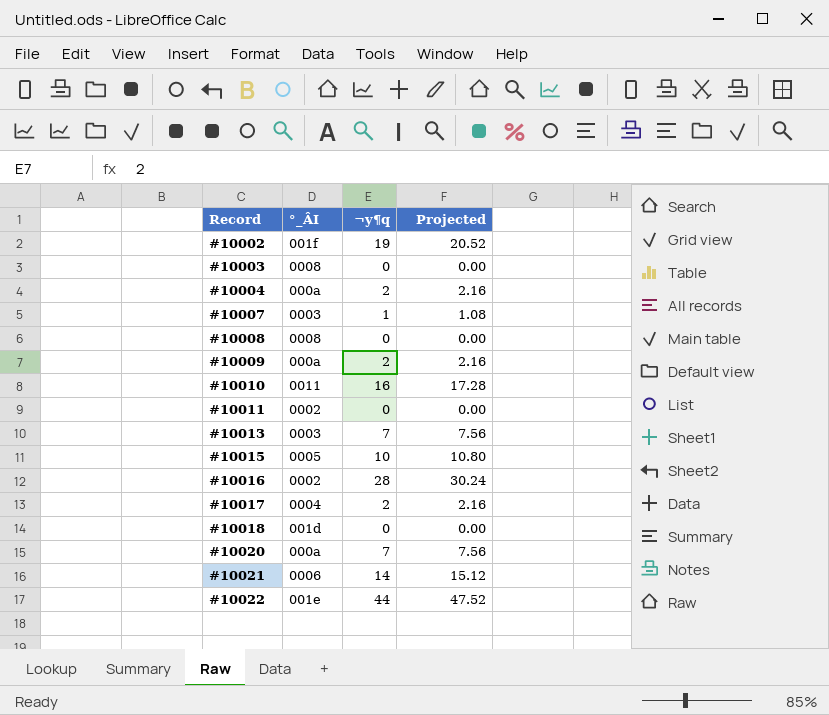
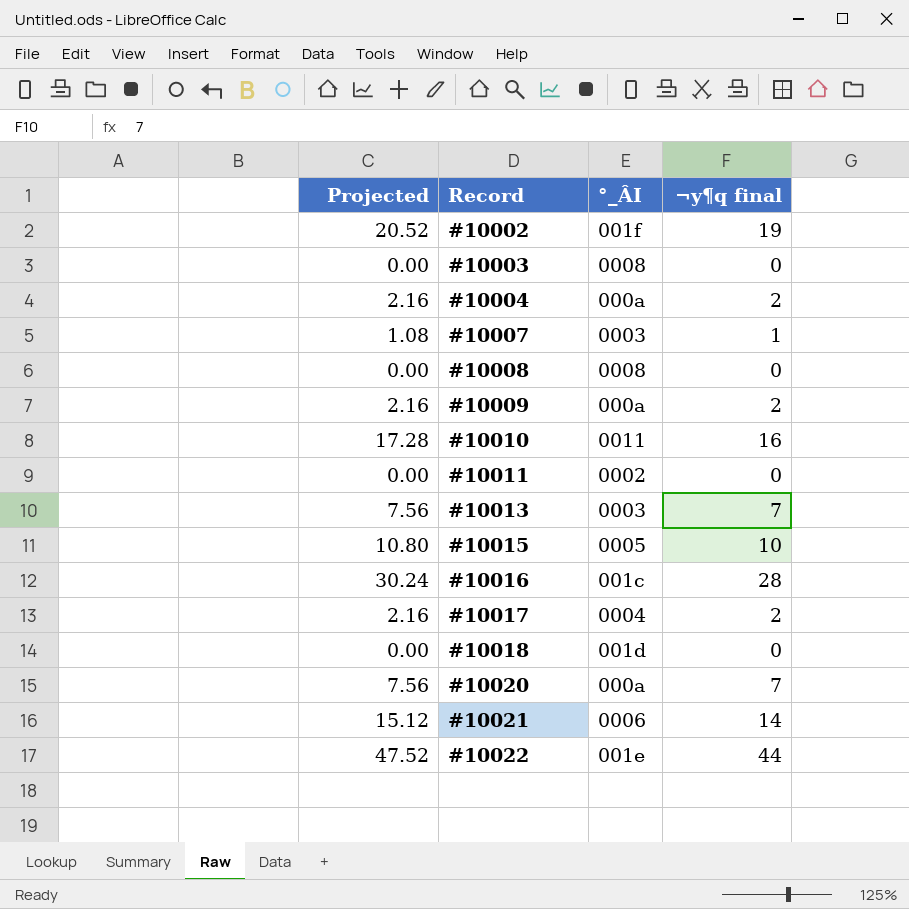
column Projected | position: 4 -> 1
column name: ¬y¶q -> ¬y¶q final
#10016 | °_ÂI: 0002 -> 001c

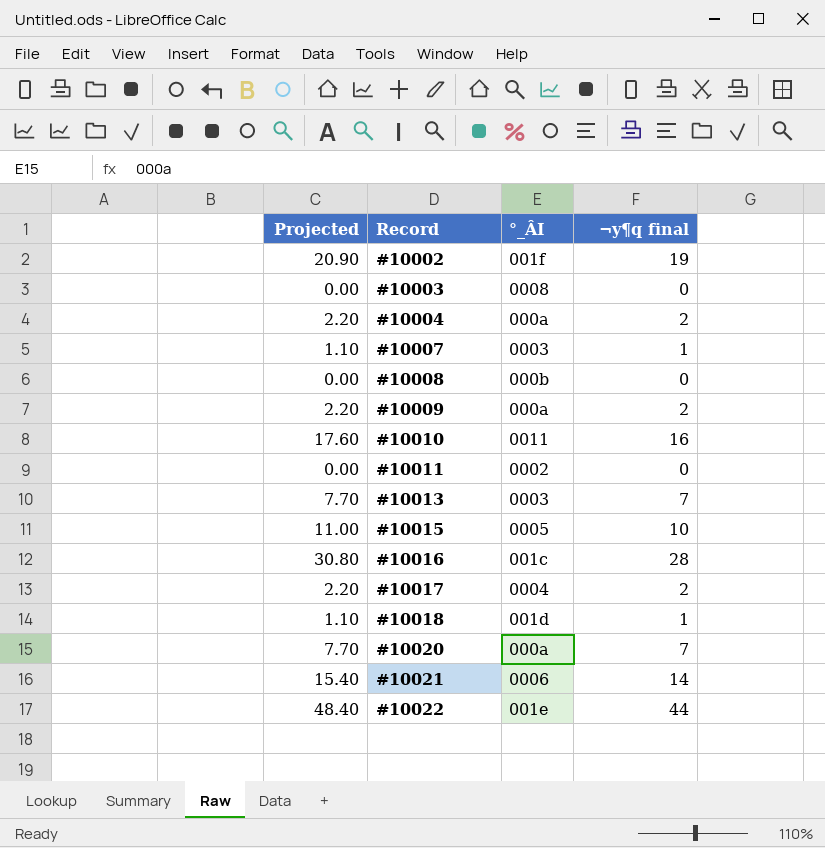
column Projected | formula: [¬y¶q final] * 1.08 -> [¬y¶q final] * 1.1
#10008 | °_ÂI: 0008 -> 000b
#10018 | ¬y¶q final: 0 -> 1

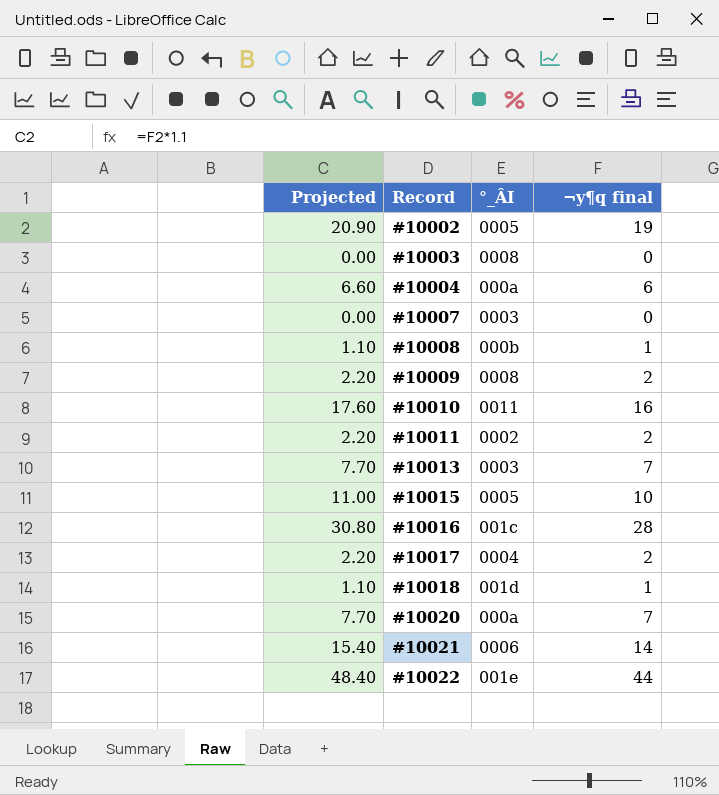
#10002 | °_ÂI: 001f -> 0005
#10004 | Projected: 2.20 -> 6.60
#10004 | ¬y¶q final: 2 -> 6
#10007 | Projected: 1.10 -> 0.00
#10007 | ¬y¶q final: 1 -> 0
#10008 | Projected: 0.00 -> 1.10
#10008 | ¬y¶q final: 0 -> 1
#10009 | °_ÂI: 000a -> 0008
#10011 | Projected: 0.00 -> 2.20
#10011 | ¬y¶q final: 0 -> 2

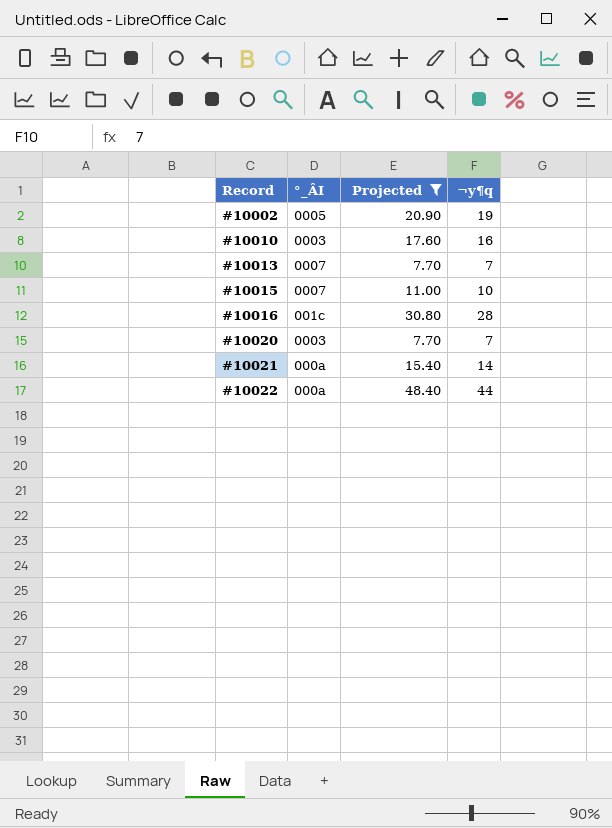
filter: none -> Projected >= 7.70
column Projected | position: 1 -> 3
column name: ¬y¶q final -> ¬y¶q
#10010 | °_ÂI: 0011 -> 0003
#10013 | °_ÂI: 0003 -> 0007
#10015 | °_ÂI: 0005 -> 0007
#10020 | °_ÂI: 000a -> 0003
#10021 | °_ÂI: 0006 -> 000a
#10022 | °_ÂI: 001e -> 000a

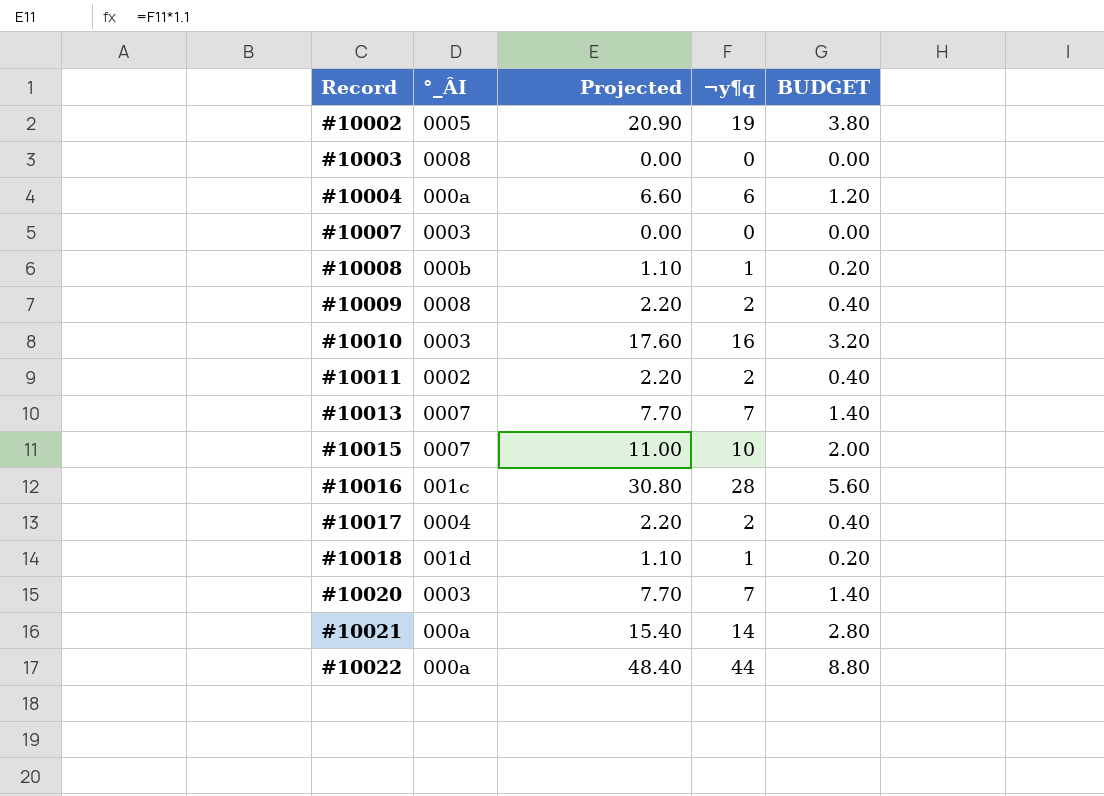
filter: Projected >= 7.70 -> none
column BUDGET | formula: none -> [¬y¶q] * 0.2

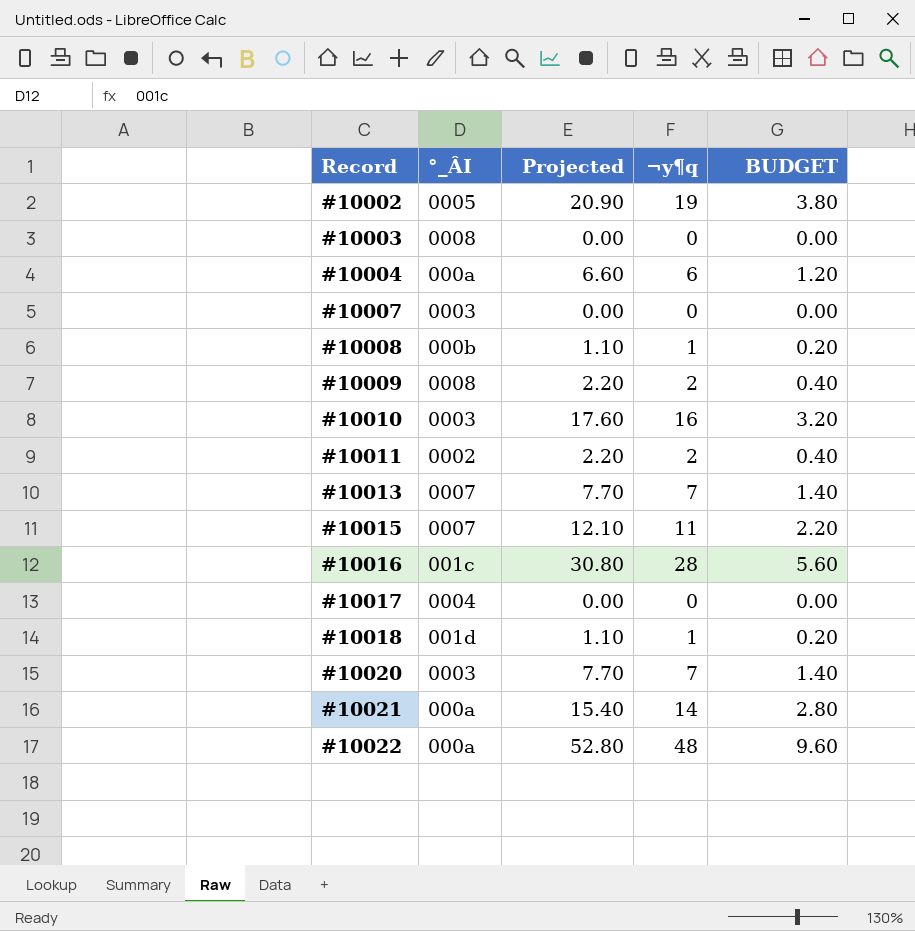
#10015 | Projected: 11.00 -> 12.10
#10015 | ¬y¶q: 10 -> 11
#10015 | BUDGET: 2.00 -> 2.20
#10017 | Projected: 2.20 -> 0.00
#10017 | ¬y¶q: 2 -> 0
#10017 | BUDGET: 0.40 -> 0.00
#10022 | Projected: 48.40 -> 52.80
#10022 | ¬y¶q: 44 -> 48
#10022 | BUDGET: 8.80 -> 9.60

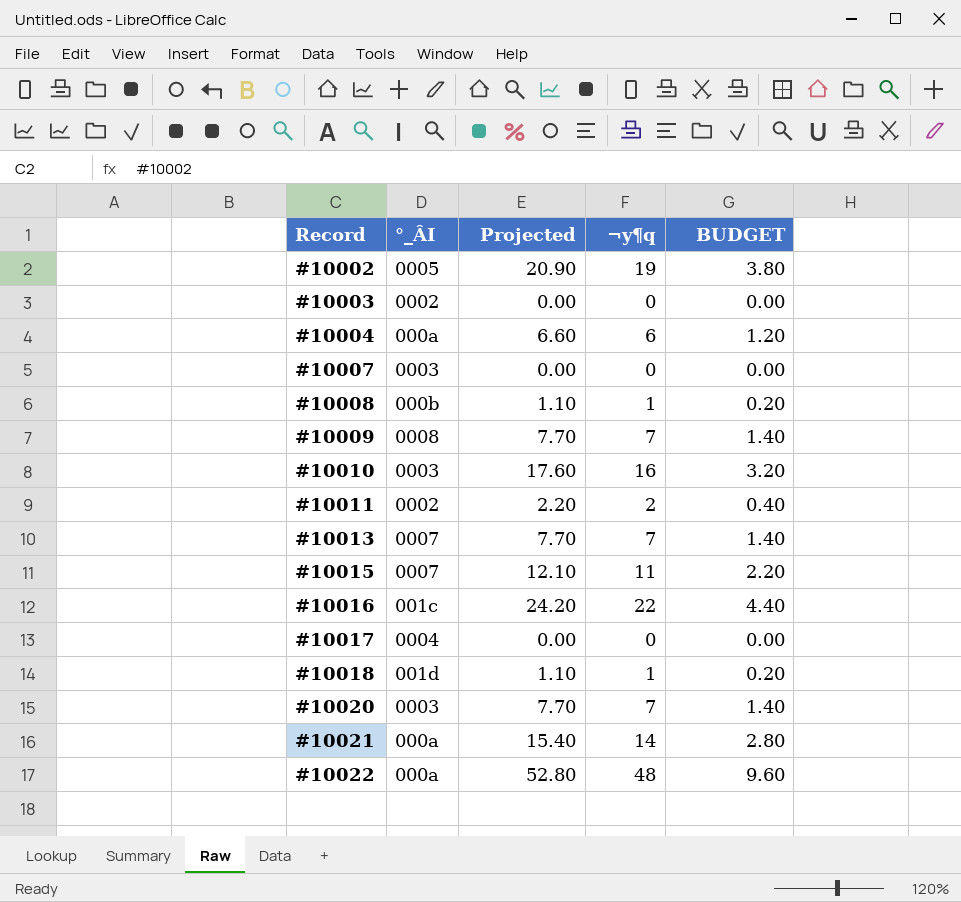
#10003 | °_ÂI: 0008 -> 0002
#10009 | Projected: 2.20 -> 7.70
#10009 | ¬y¶q: 2 -> 7
#10009 | BUDGET: 0.40 -> 1.40
#10016 | Projected: 30.80 -> 24.20
#10016 | ¬y¶q: 28 -> 22
#10016 | BUDGET: 5.60 -> 4.40

